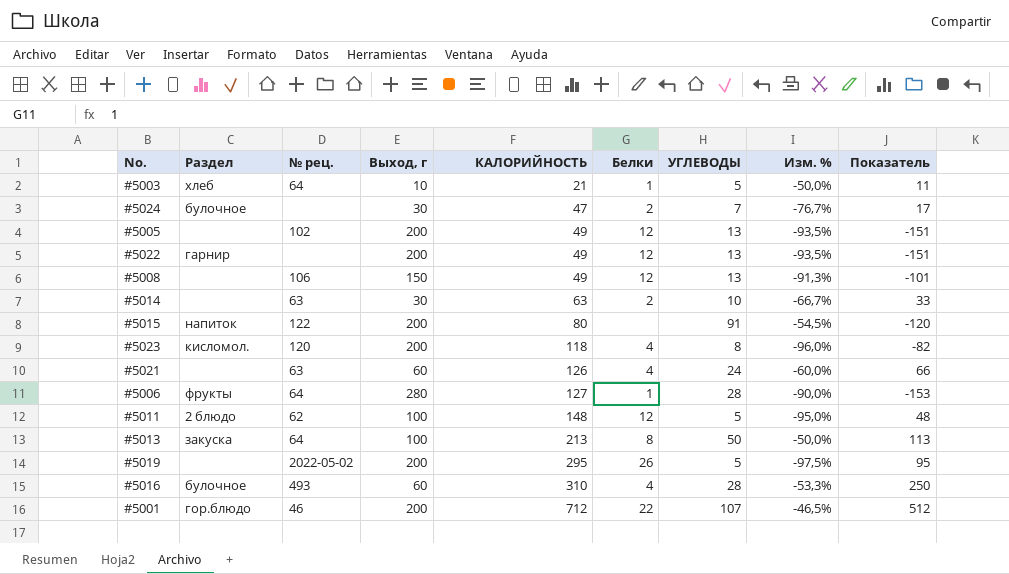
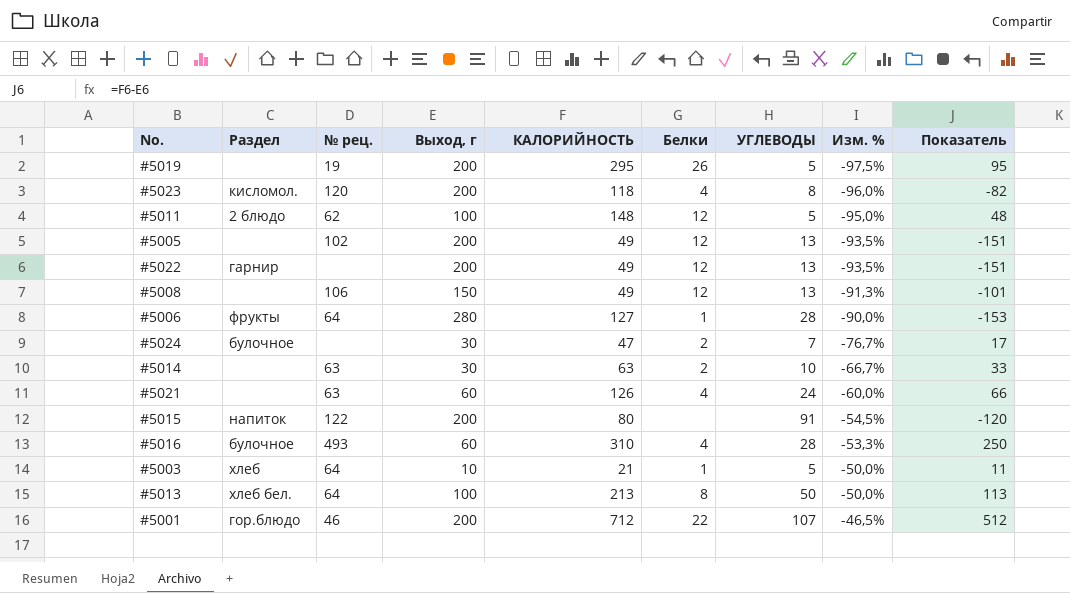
row order: КАЛОРИЙНОСТЬ ascending -> Изм. % ascending
#5019 | № рец.: 2022-05-02 -> 19
#5013 | Раздел: закуска -> хлеб бел.

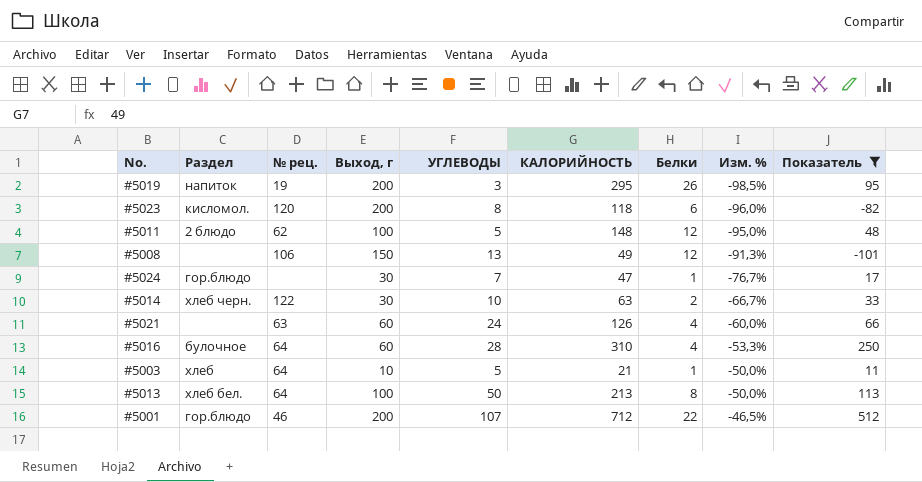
filter: none -> Показатель >= -101
column УГЛЕВОДЫ | position: 7 -> 5
#5019 | Раздел: none -> напиток
#5019 | УГЛЕВОДЫ: 5 -> 3
#5019 | Изм. %: -97,5% -> -98,5%
#5023 | Белки: 4 -> 6
#5024 | Раздел: булочное -> гор.блюдо
#5024 | Белки: 2 -> 1
#5014 | Раздел: none -> хлеб черн.
#5014 | № рец.: 63 -> 122
#5016 | № рец.: 493 -> 64

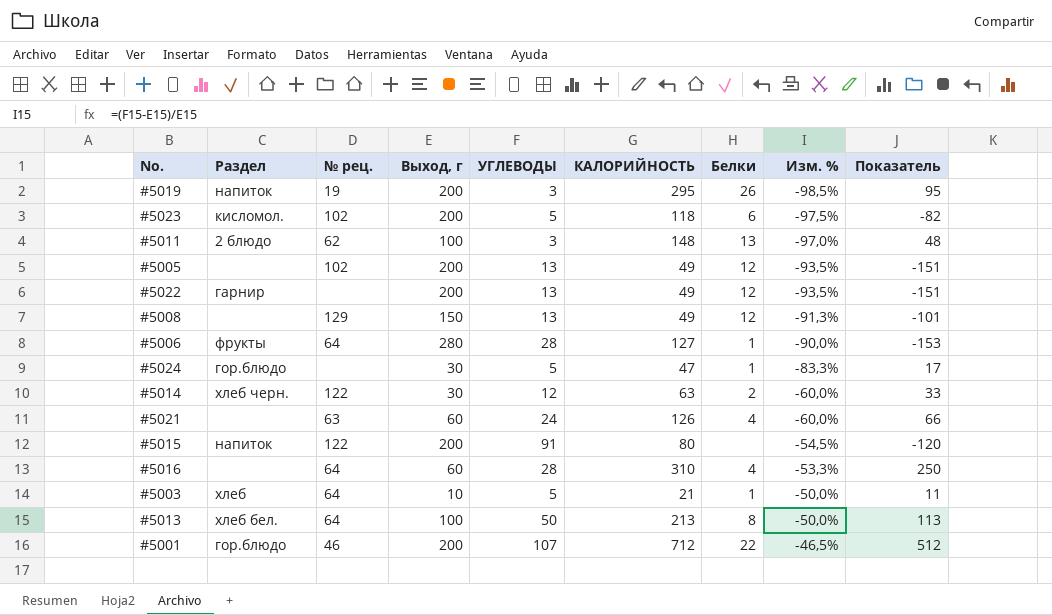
filter: Показатель >= -101 -> none
#5023 | № рец.: 120 -> 102
#5023 | УГЛЕВОДЫ: 8 -> 5
#5023 | Изм. %: -96,0% -> -97,5%
#5011 | УГЛЕВОДЫ: 5 -> 3
#5011 | Белки: 12 -> 13
#5011 | Изм. %: -95,0% -> -97,0%
#5008 | № рец.: 106 -> 129
#5024 | УГЛЕВОДЫ: 7 -> 5
#5024 | Изм. %: -76,7% -> -83,3%
#5014 | УГЛЕВОДЫ: 10 -> 12
#5014 | Изм. %: -66,7% -> -60,0%
#5016 | Раздел: булочное -> none

